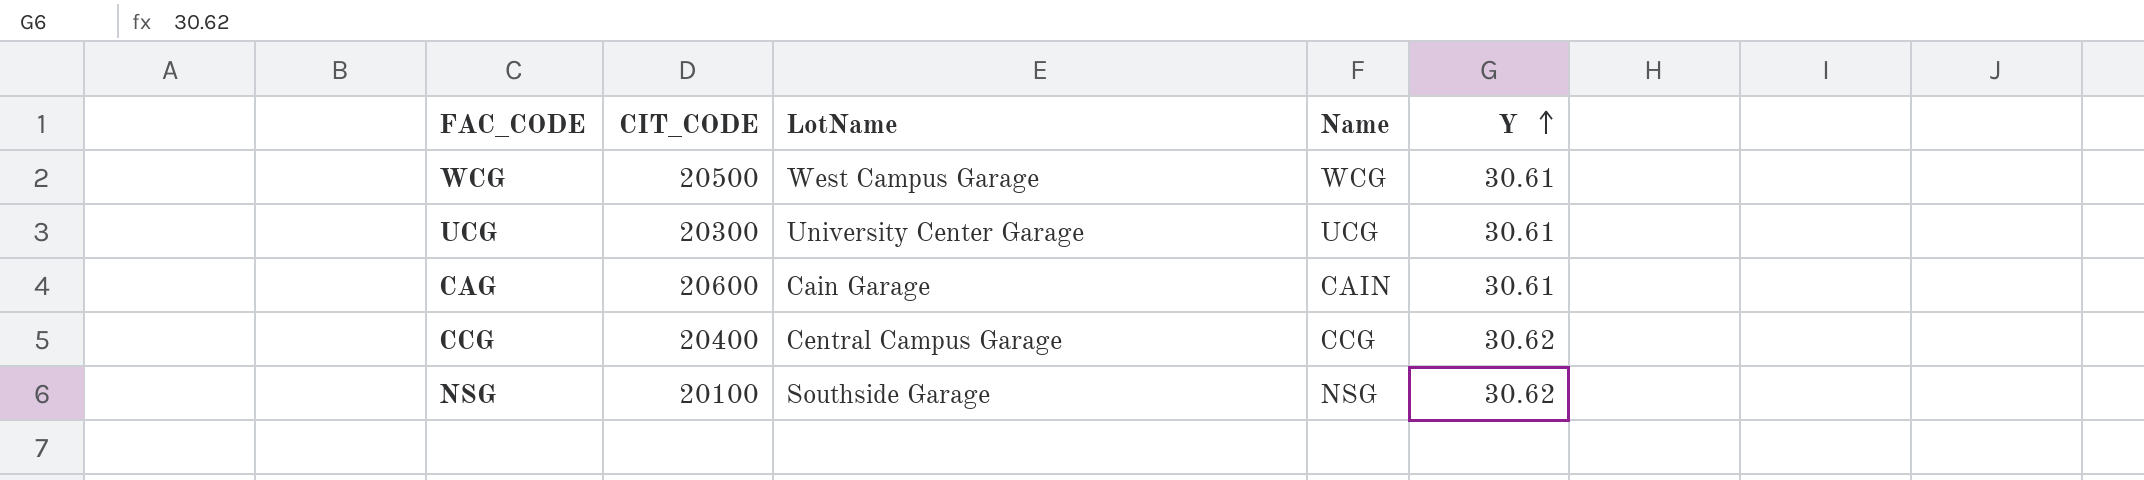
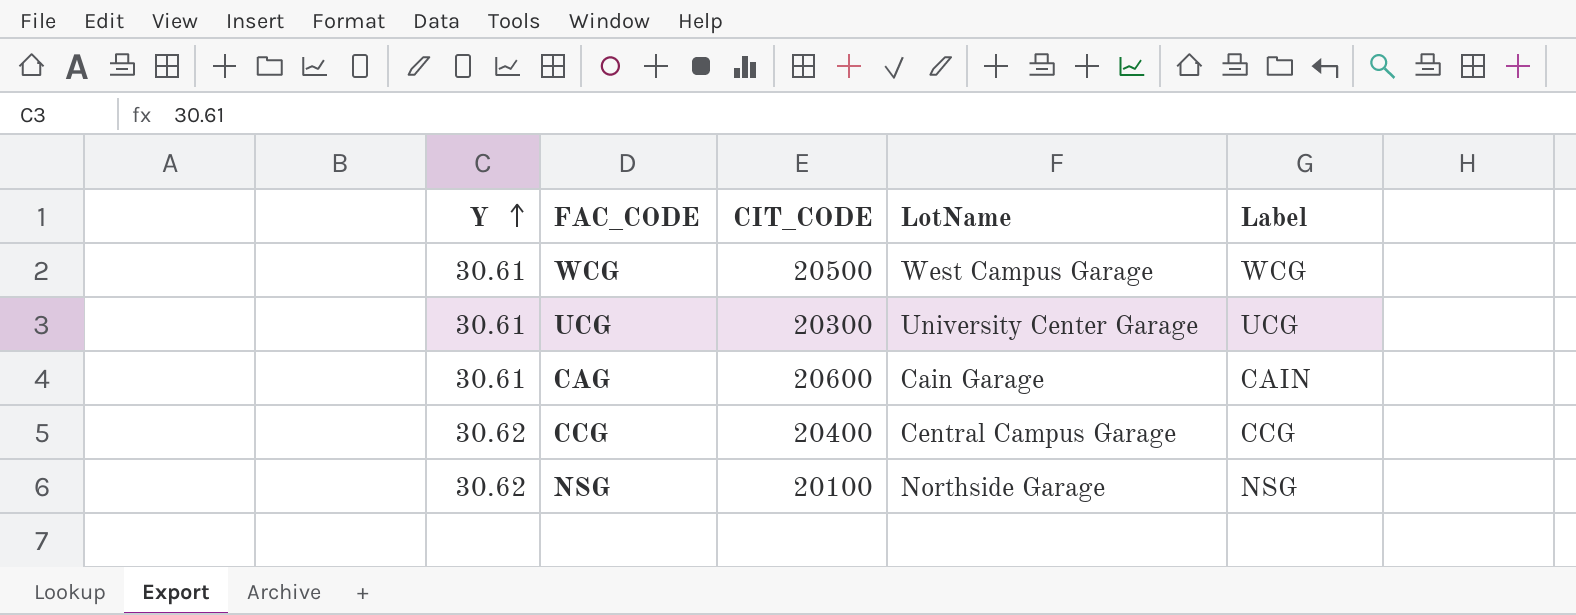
column Y | position: 5 -> 1
column name: Name -> Label
NSG | LotName: Southside Garage -> Northside Garage

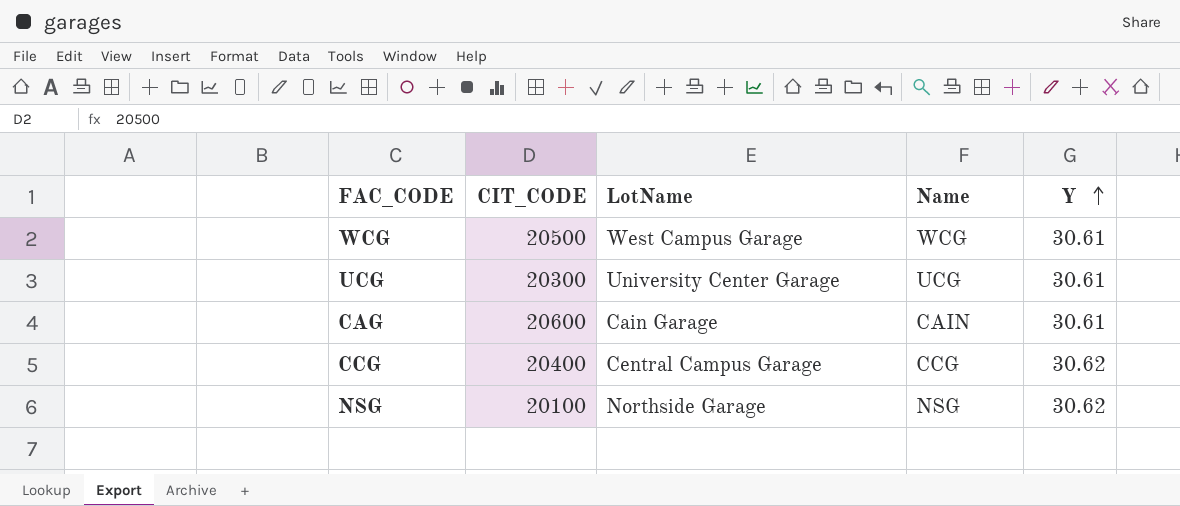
column name: Label -> Name
column Y | position: 1 -> 5

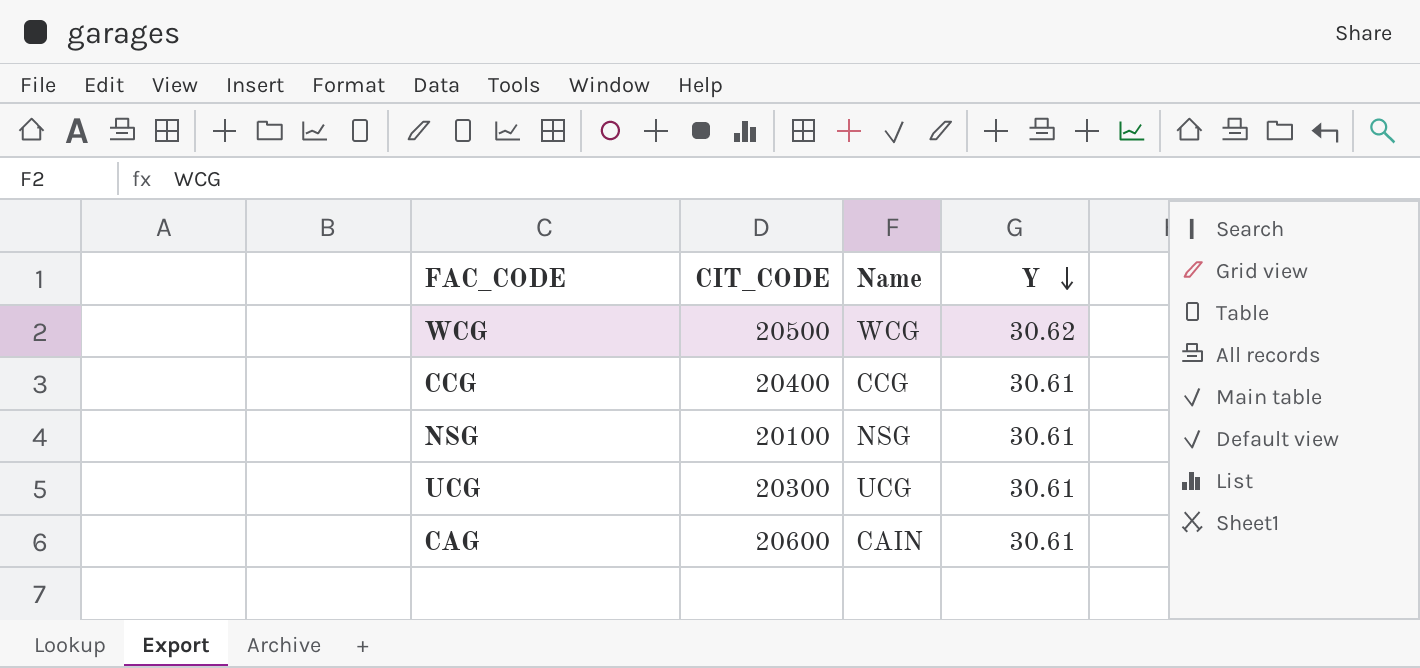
row order: Y ascending -> Y descending
column LotName | position: 3 -> none
WCG | Y: 30.61 -> 30.62
CCG | Y: 30.62 -> 30.61
NSG | Y: 30.62 -> 30.61

